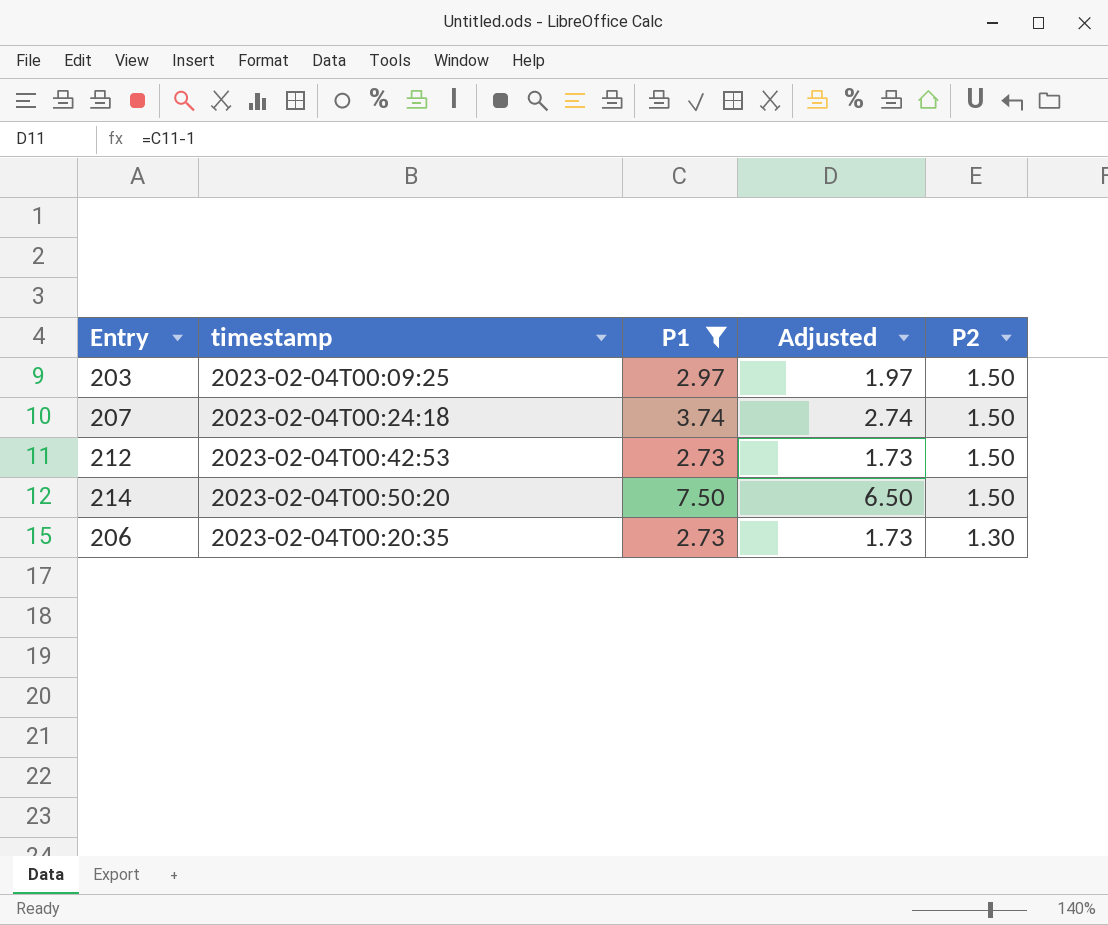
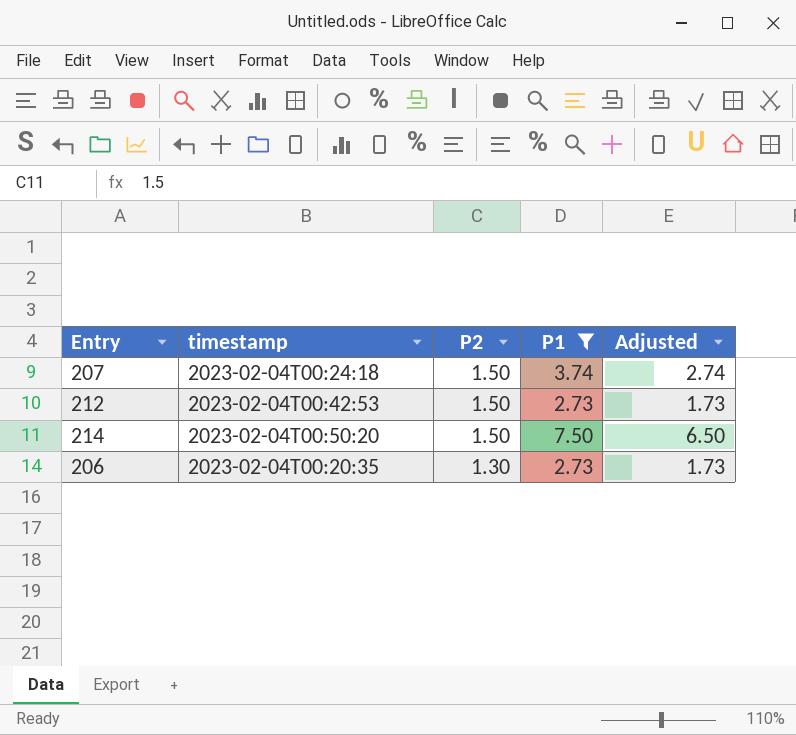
column P2 | position: 5 -> 3
row 203: 2023-02-04T00:09:25 | 2.97 | 1.97 | 1.50 -> none

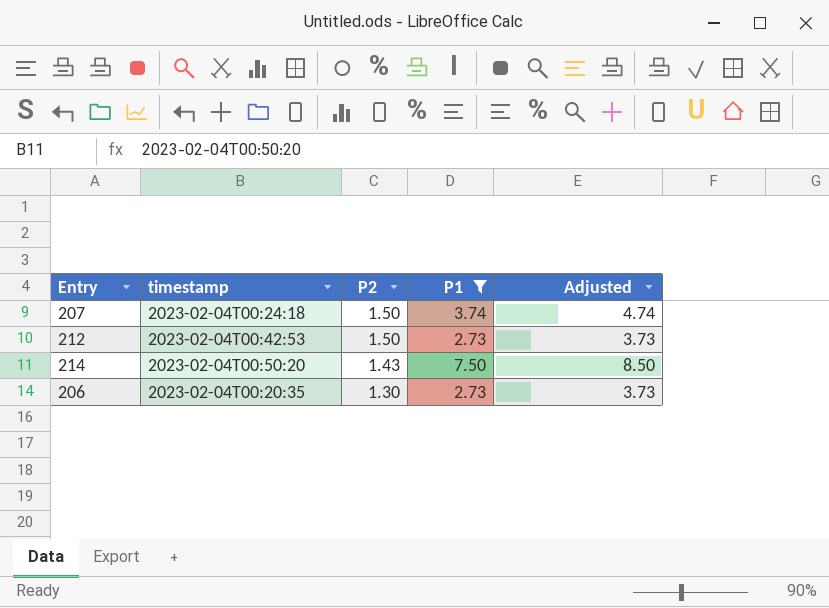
column Adjusted | formula: [P1] - 1 -> [P1] + 1
214 | P2: 1.50 -> 1.43

